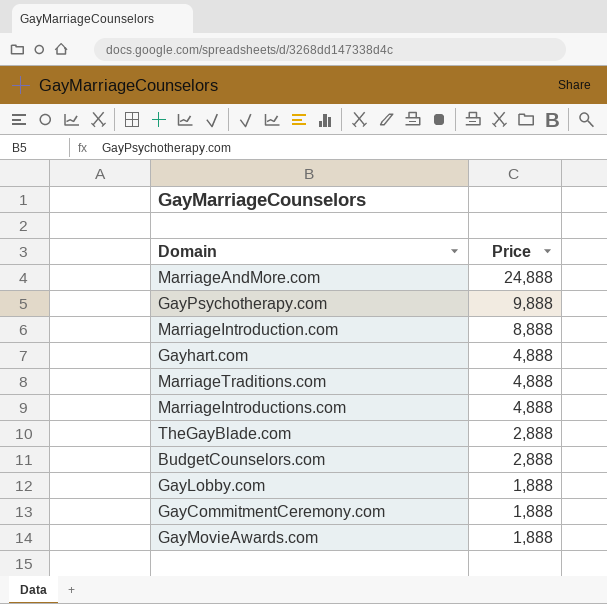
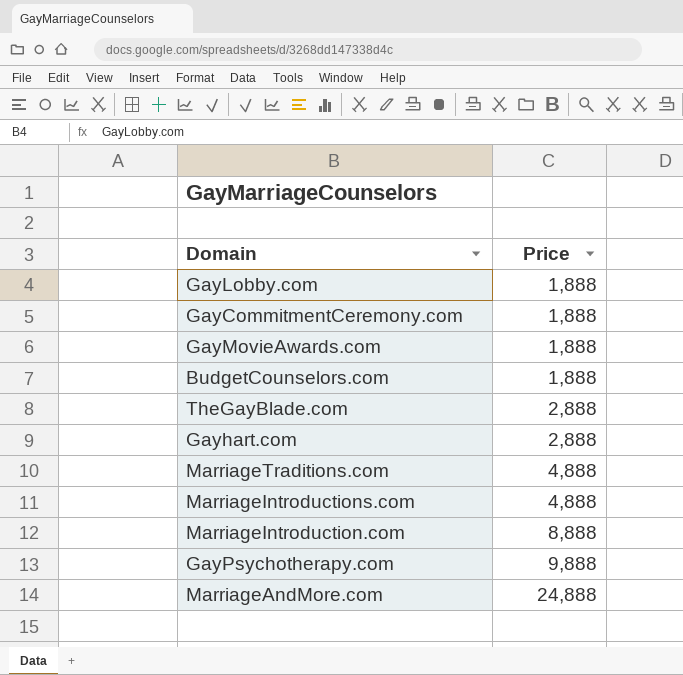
row order: Price descending -> Price ascending
BudgetCounselors.com | Price: 2,888 -> 1,888
Gayhart.com | Price: 4,888 -> 2,888

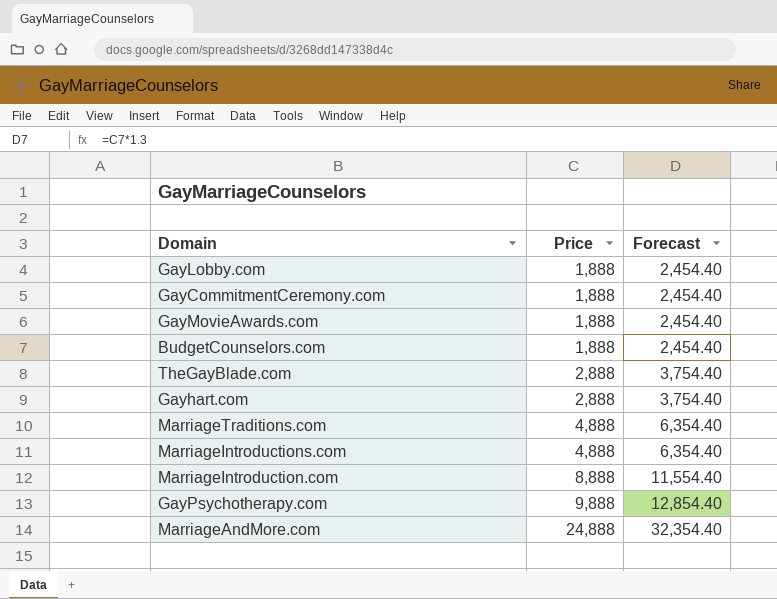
column Forecast | formula: none -> [Price] * 1.3

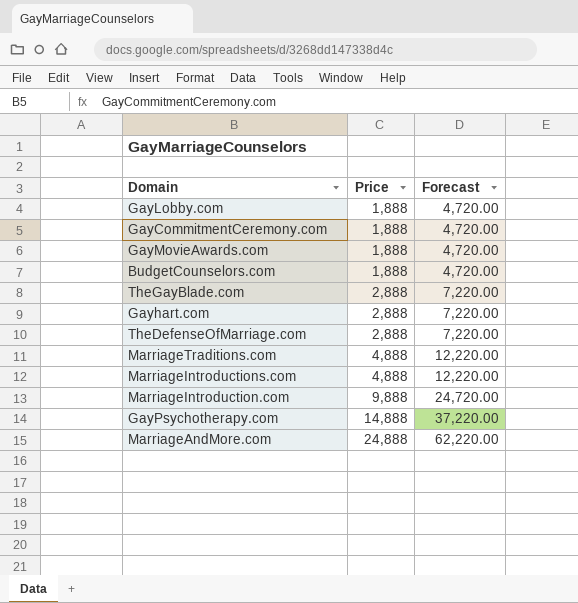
column Forecast | formula: [Price] * 1.3 -> [Price] * 2.5
row TheDefenseOfMarriage.com: none -> 2,888 | 7,220.00
MarriageIntroduction.com | Price: 8,888 -> 9,888
GayPsychotherapy.com | Price: 9,888 -> 14,888

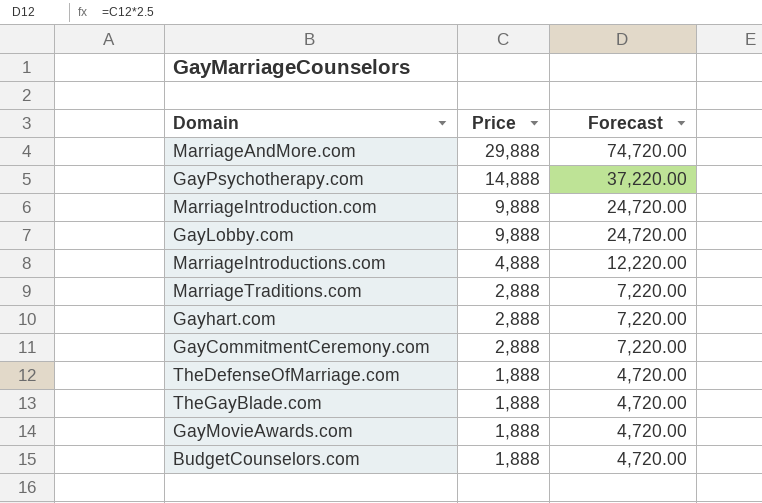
row order: Price ascending -> Price descending
MarriageAndMore.com | Price: 24,888 -> 29,888
MarriageAndMore.com | Forecast: 62,220.00 -> 74,720.00
GayLobby.com | Price: 1,888 -> 9,888
GayLobby.com | Forecast: 4,720.00 -> 24,720.00
MarriageTraditions.com | Price: 4,888 -> 2,888
MarriageTraditions.com | Forecast: 12,220.00 -> 7,220.00
GayCommitmentCeremony.com | Price: 1,888 -> 2,888
GayCommitmentCeremony.com | Forecast: 4,720.00 -> 7,220.00
TheDefenseOfMarriage.com | Price: 2,888 -> 1,888
TheDefenseOfMarriage.com | Forecast: 7,220.00 -> 4,720.00
TheGayBlade.com | Price: 2,888 -> 1,888
TheGayBlade.com | Forecast: 7,220.00 -> 4,720.00

